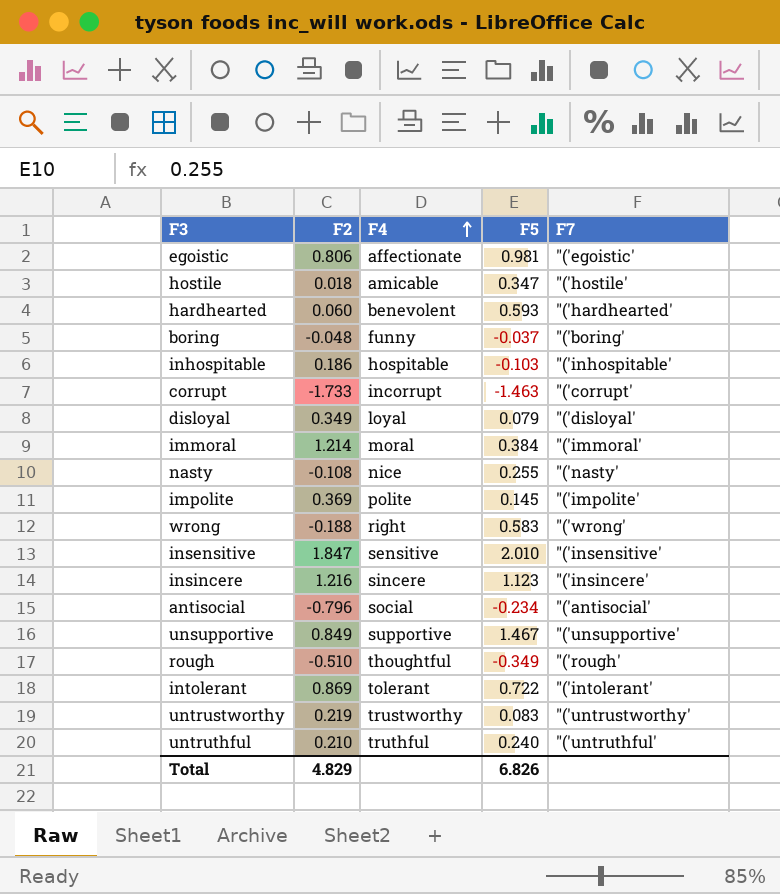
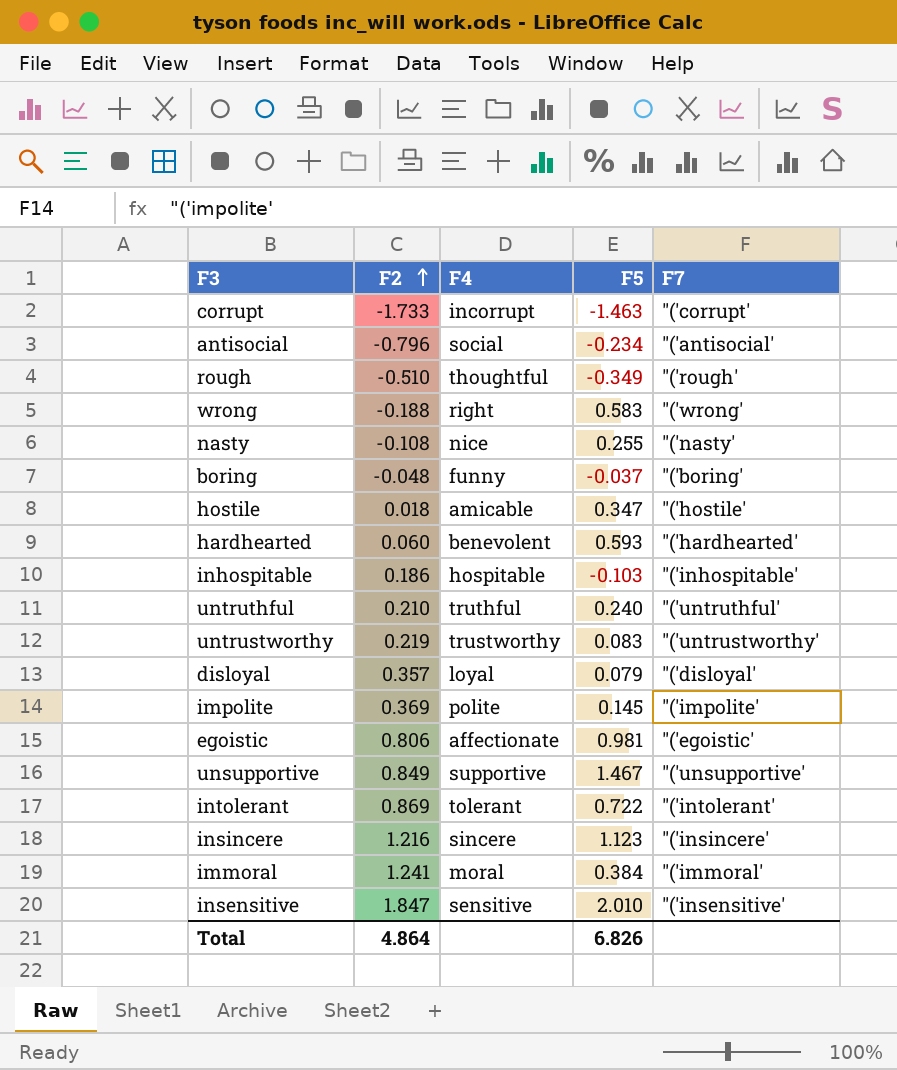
row order: F4 ascending -> F2 ascending
disloyal | F2: 0.349 -> 0.357
immoral | F2: 1.214 -> 1.241
Total | F2: 4.829 -> 4.864

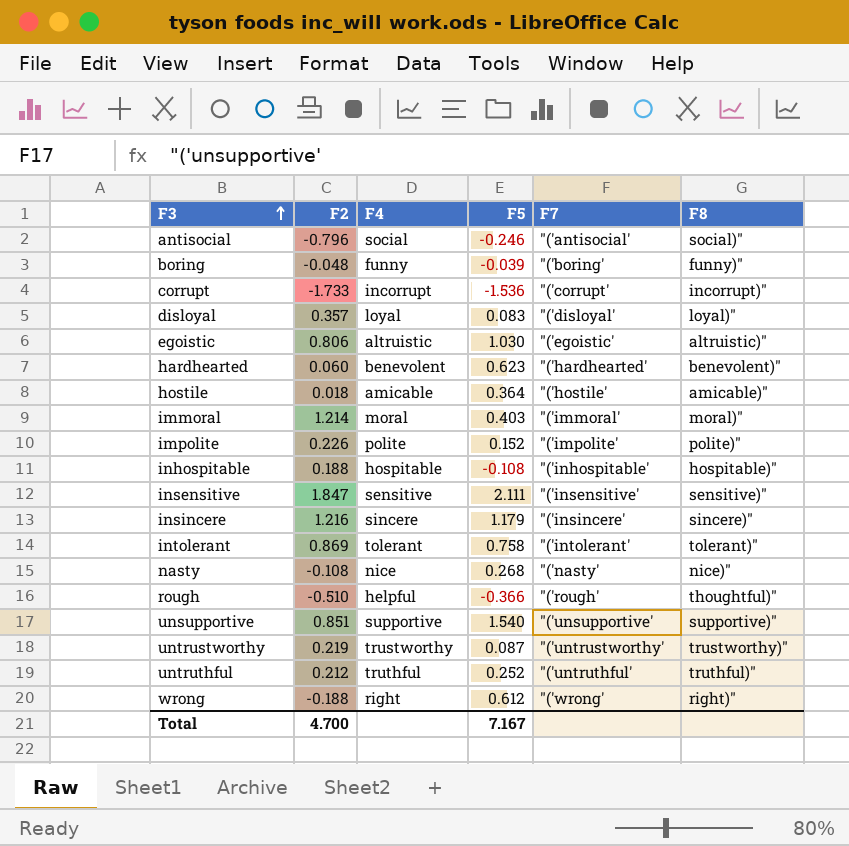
row order: F2 ascending -> F3 ascending
column F8 | position: none -> 6
antisocial | F5: -0.234 -> -0.246
boring | F5: -0.037 -> -0.039
corrupt | F5: -1.463 -> -1.536
disloyal | F5: 0.079 -> 0.083
egoistic | F4: affectionate -> altruistic
egoistic | F5: 0.981 -> 1.030
hardhearted | F5: 0.593 -> 0.623
hostile | F5: 0.347 -> 0.364
immoral | F2: 1.241 -> 1.214
immoral | F5: 0.384 -> 0.403
impolite | F2: 0.369 -> 0.226
impolite | F5: 0.145 -> 0.152
inhospitable | F2: 0.186 -> 0.188
inhospitable | F5: -0.103 -> -0.108
insensitive | F5: 2.010 -> 2.111
insincere | F5: 1.123 -> 1.179
intolerant | F5: 0.722 -> 0.758
nasty | F5: 0.255 -> 0.268
rough | F4: thoughtful -> helpful
rough | F5: -0.349 -> -0.366
unsupportive | F2: 0.849 -> 0.851
unsupportive | F5: 1.467 -> 1.540
untrustworthy | F5: 0.083 -> 0.087
untruthful | F2: 0.210 -> 0.212
untruthful | F5: 0.240 -> 0.252
wrong | F5: 0.583 -> 0.612
Total | F2: 4.864 -> 4.700
Total | F5: 6.826 -> 7.167

